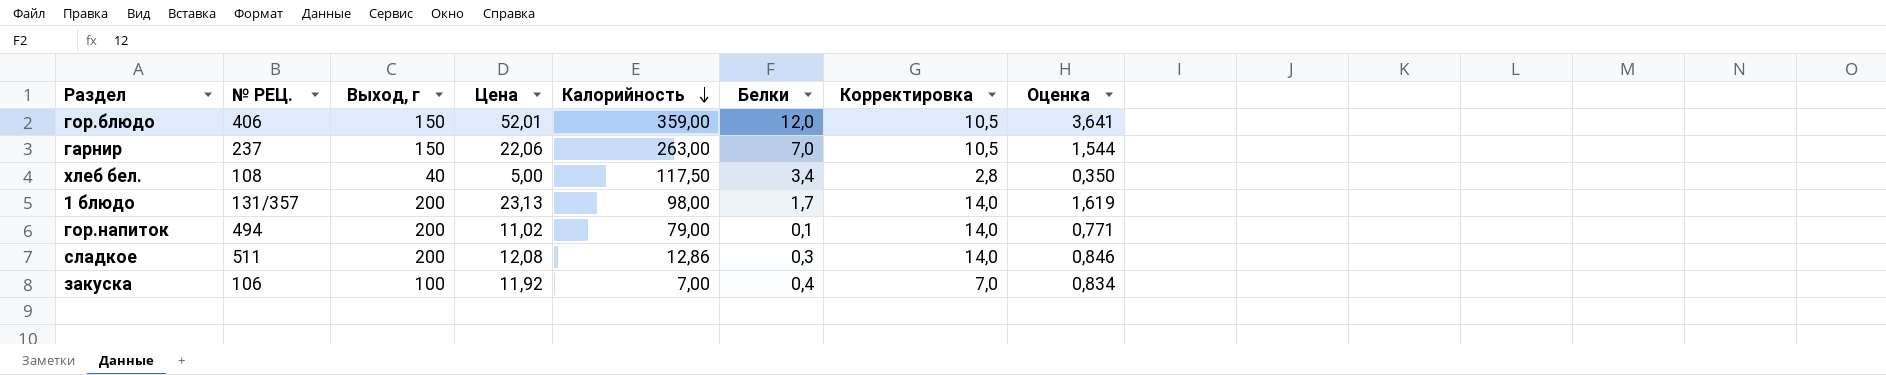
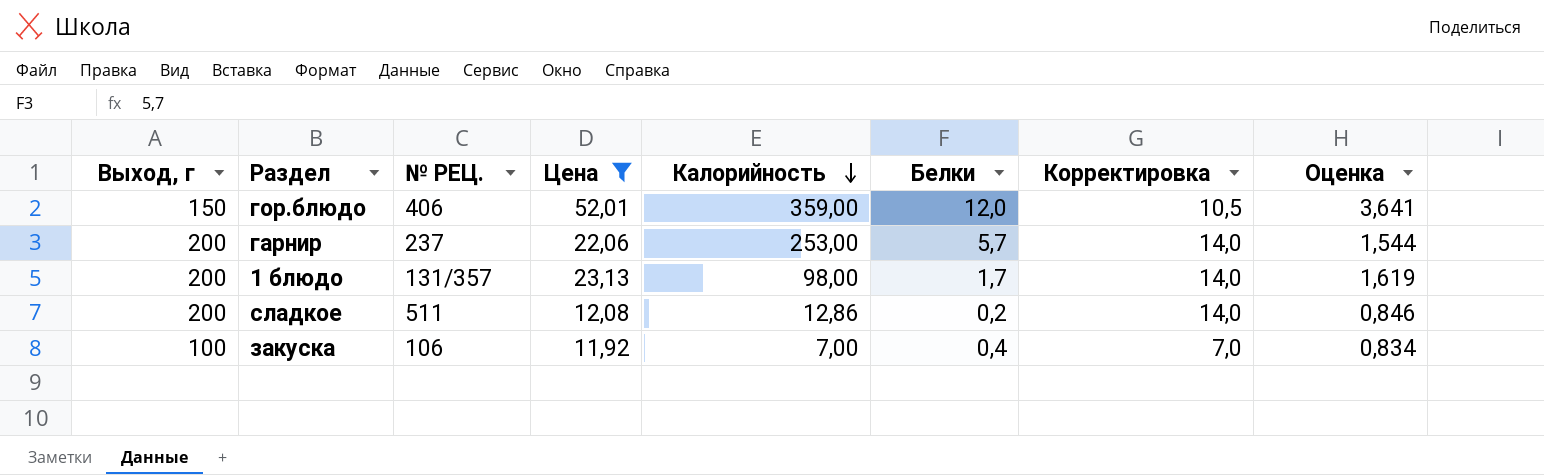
filter: none -> Цена >= 11,92
column Выход, г | position: 3 -> 1
гарнир | Выход, г: 150 -> 200
гарнир | Калорийность: 263,00 -> 253,00
гарнир | Белки: 7,0 -> 5,7
гарнир | Корректировка: 10,5 -> 14,0
сладкое | Белки: 0,3 -> 0,2

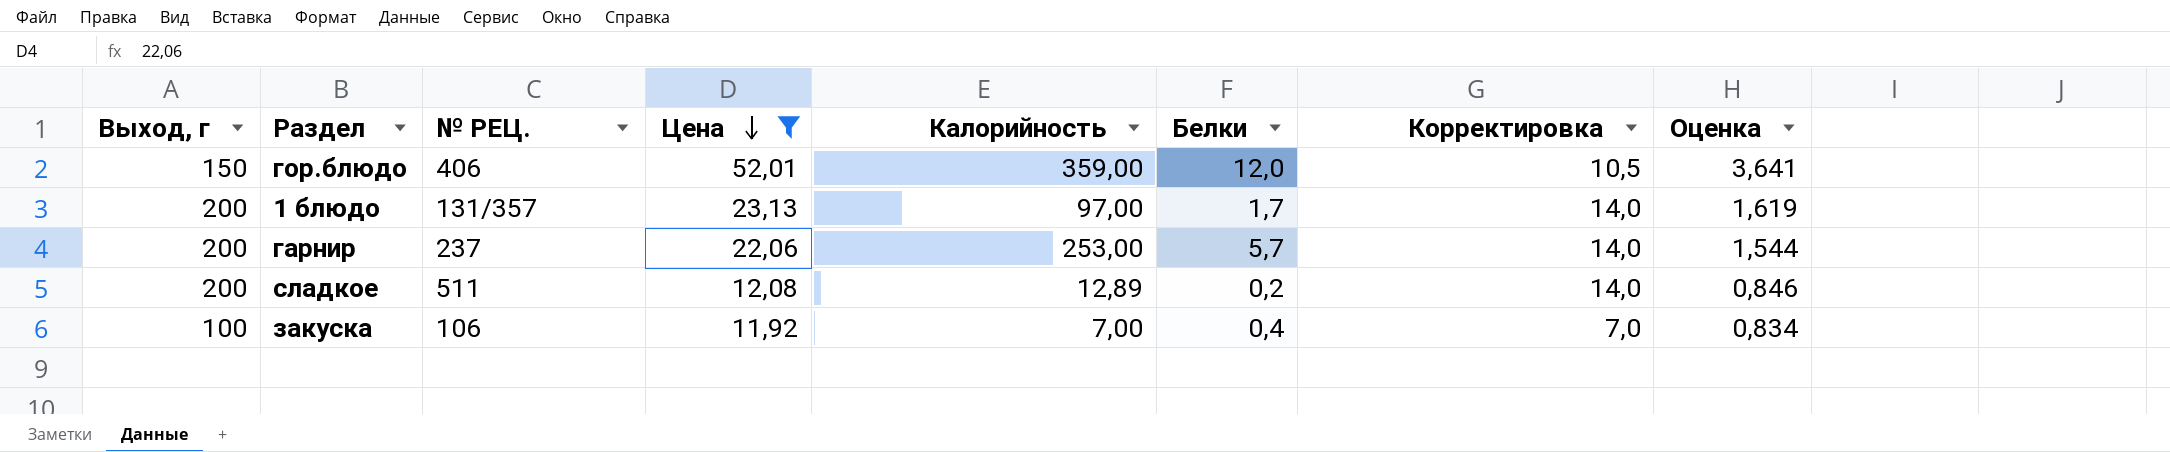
row order: Калорийность descending -> Цена descending
1 блюдо | Калорийность: 98,00 -> 97,00
сладкое | Калорийность: 12,86 -> 12,89

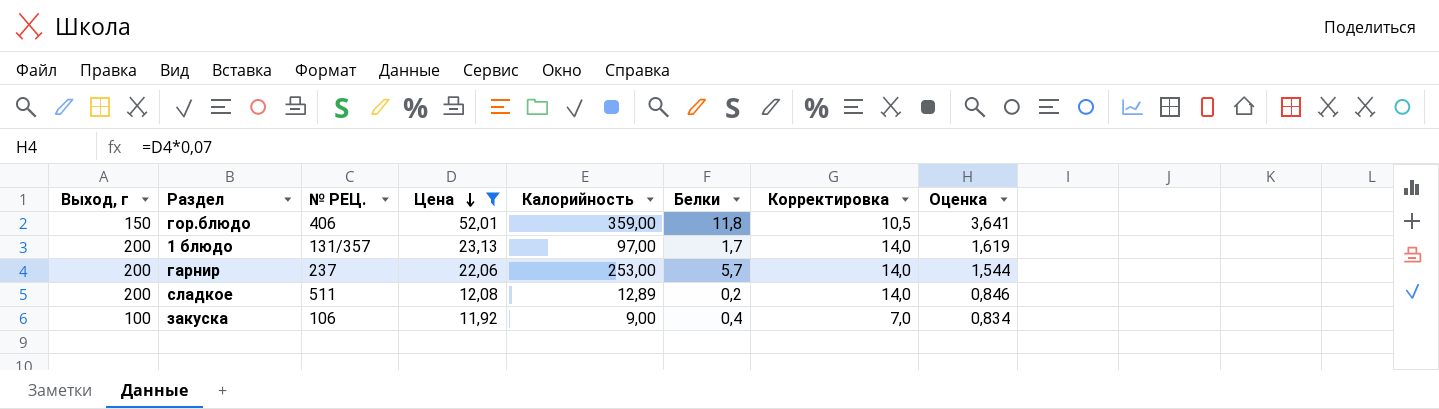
гор.блюдо | Белки: 12,0 -> 11,8
закуска | Калорийность: 7,00 -> 9,00

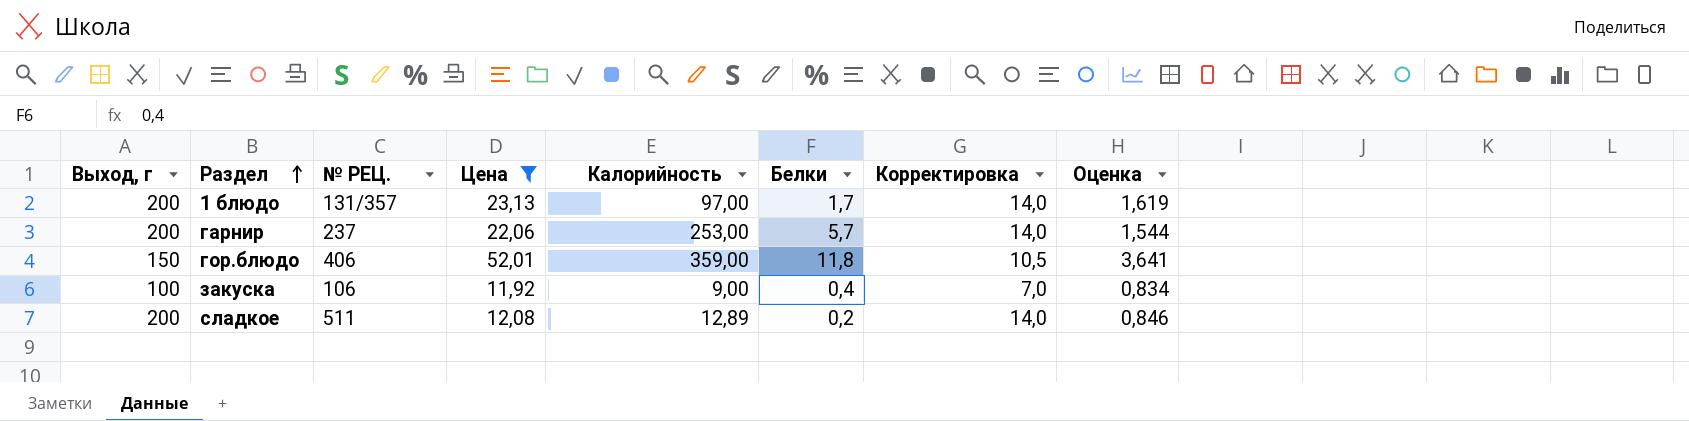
row order: Цена descending -> Раздел ascending

